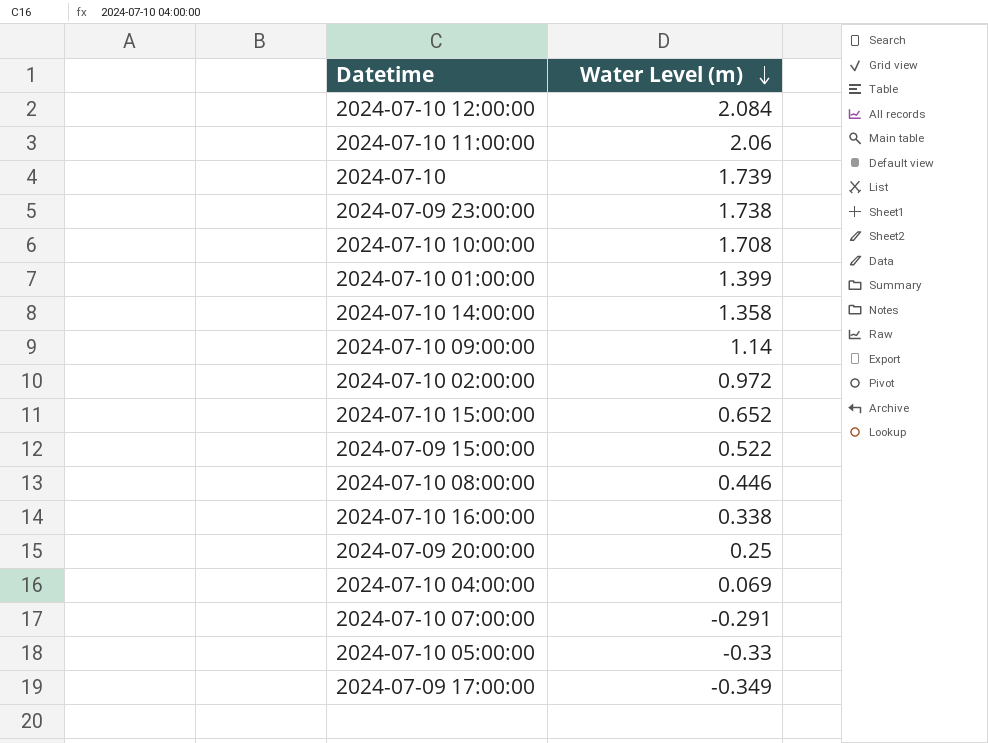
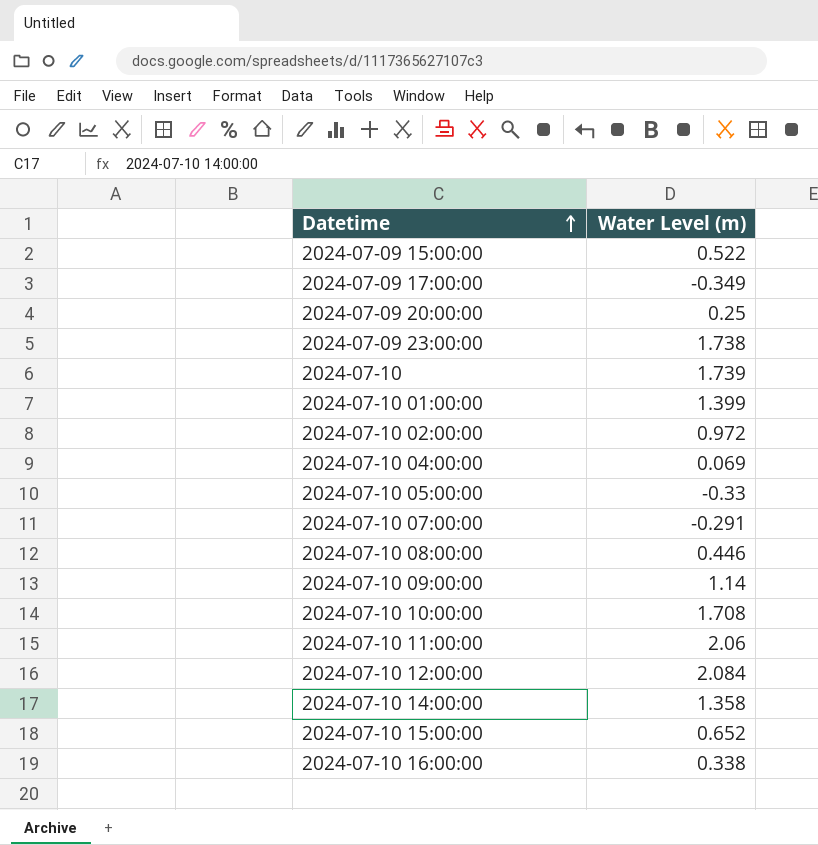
row order: Water Level (m) descending -> Datetime ascending

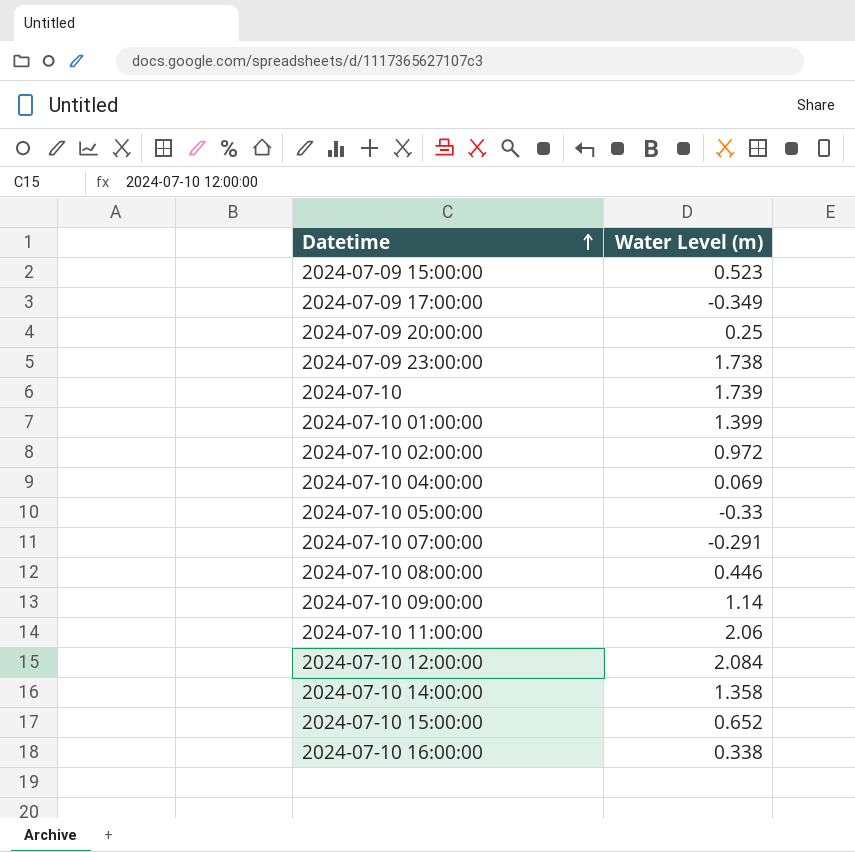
row 2024-07-10 10:00:00: 1.708 -> none
2024-07-09 15:00:00 | Water Level (m): 0.522 -> 0.523

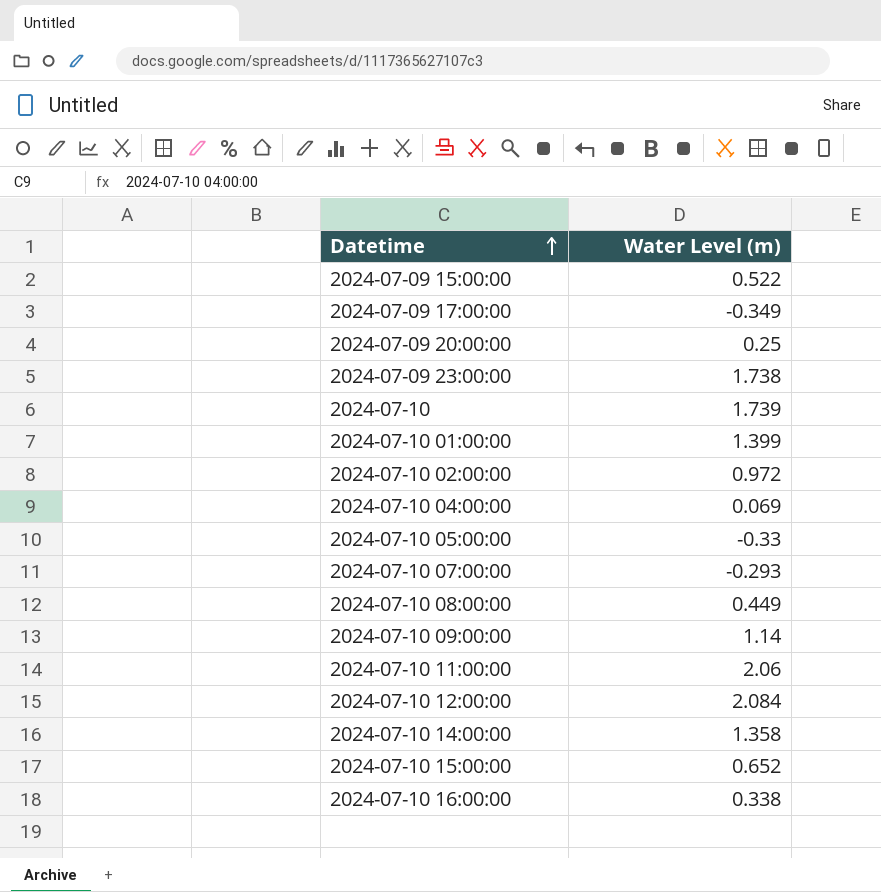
2024-07-09 15:00:00 | Water Level (m): 0.523 -> 0.522
2024-07-10 07:00:00 | Water Level (m): -0.291 -> -0.293
2024-07-10 08:00:00 | Water Level (m): 0.446 -> 0.449

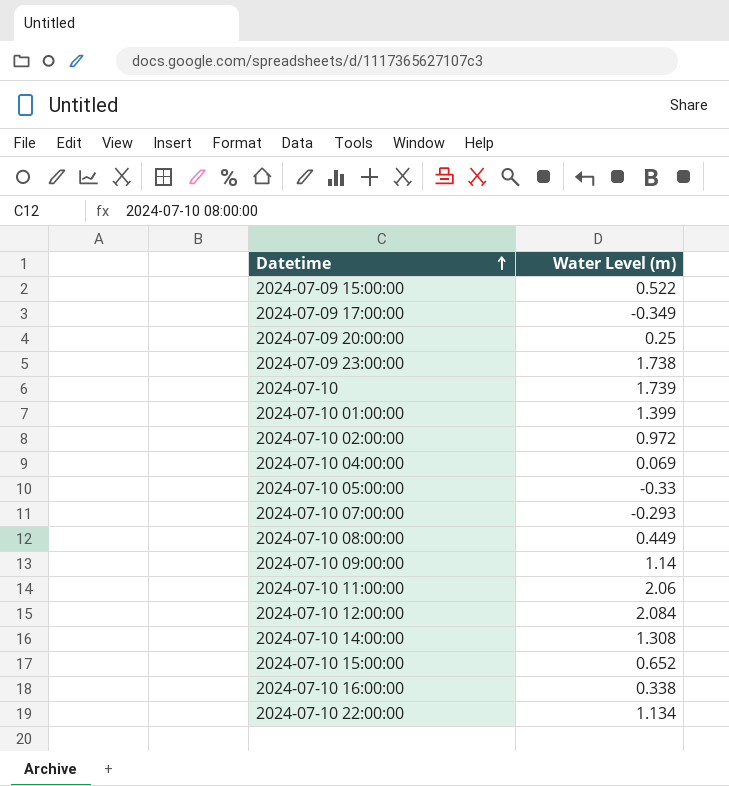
2024-07-10 14:00:00 | Water Level (m): 1.358 -> 1.308
row 2024-07-10 22:00:00: none -> 1.134

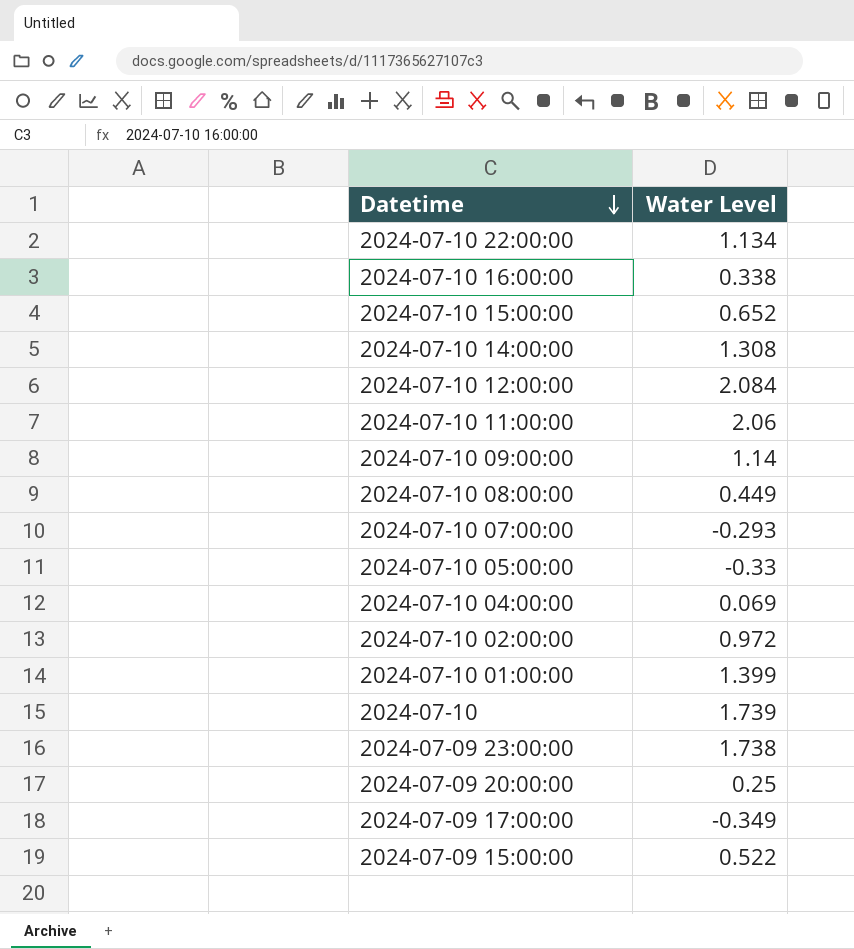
row order: Datetime ascending -> Datetime descending
column name: Water Level (m) -> Water Level

